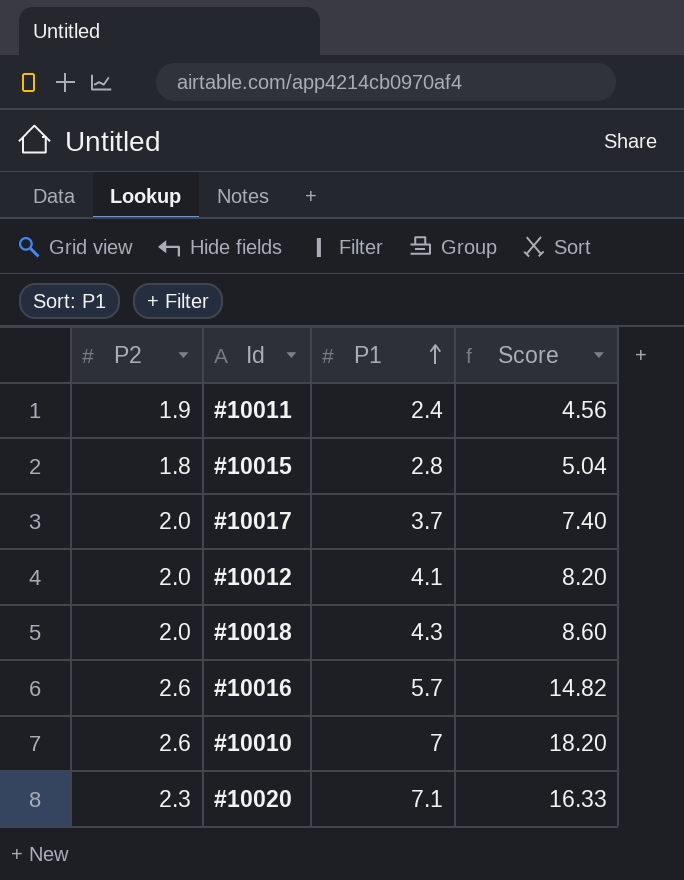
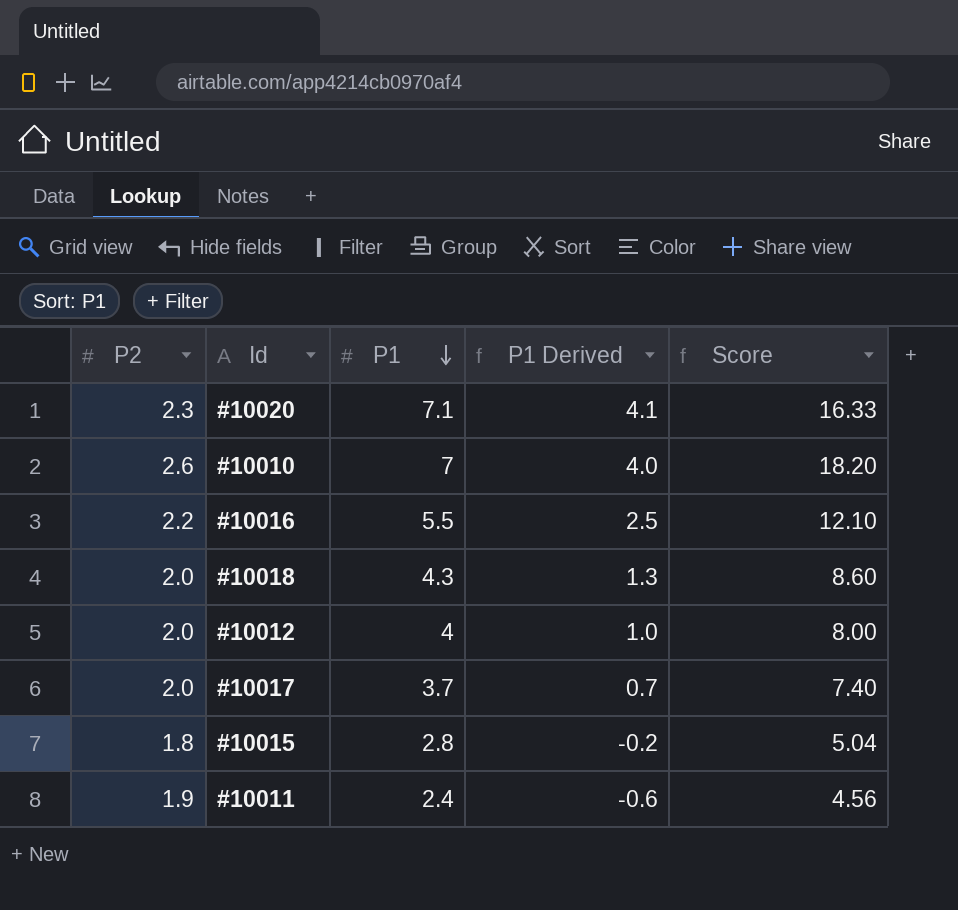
row order: P1 ascending -> P1 descending
column P1 Derived | formula: none -> [P1] - 3
#10016 | P2: 2.6 -> 2.2
#10016 | P1: 5.7 -> 5.5
#10016 | Score: 14.82 -> 12.10
#10012 | P1: 4.1 -> 4
#10012 | Score: 8.20 -> 8.00

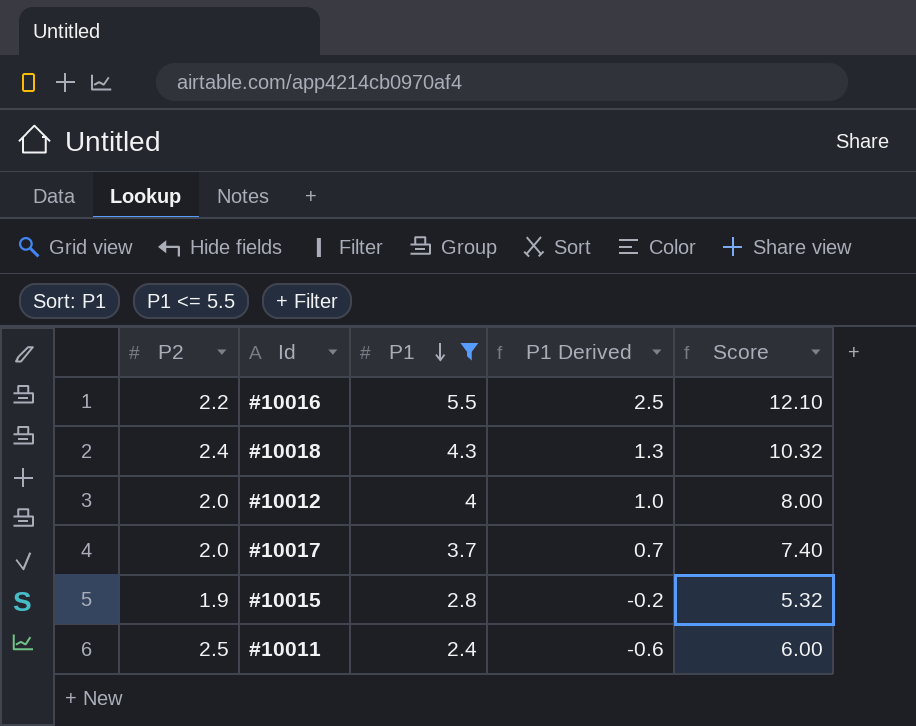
filter: none -> P1 <= 5.5
#10018 | P2: 2.0 -> 2.4
#10018 | Score: 8.60 -> 10.32
#10015 | P2: 1.8 -> 1.9
#10015 | Score: 5.04 -> 5.32
#10011 | P2: 1.9 -> 2.5
#10011 | Score: 4.56 -> 6.00

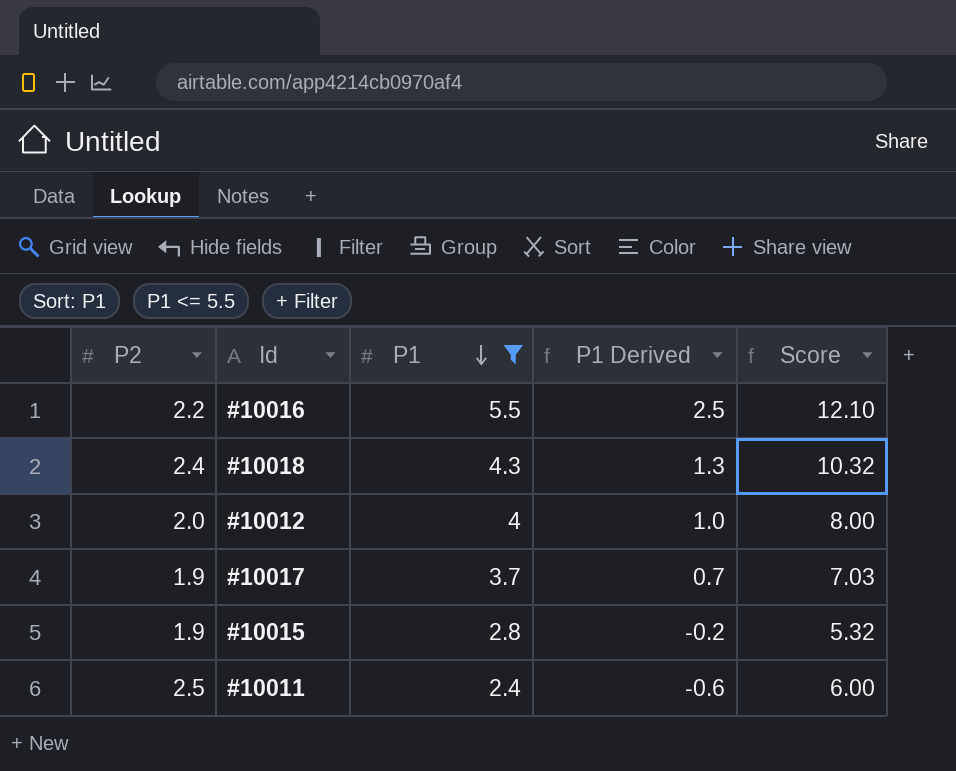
#10017 | P2: 2.0 -> 1.9
#10017 | Score: 7.40 -> 7.03

